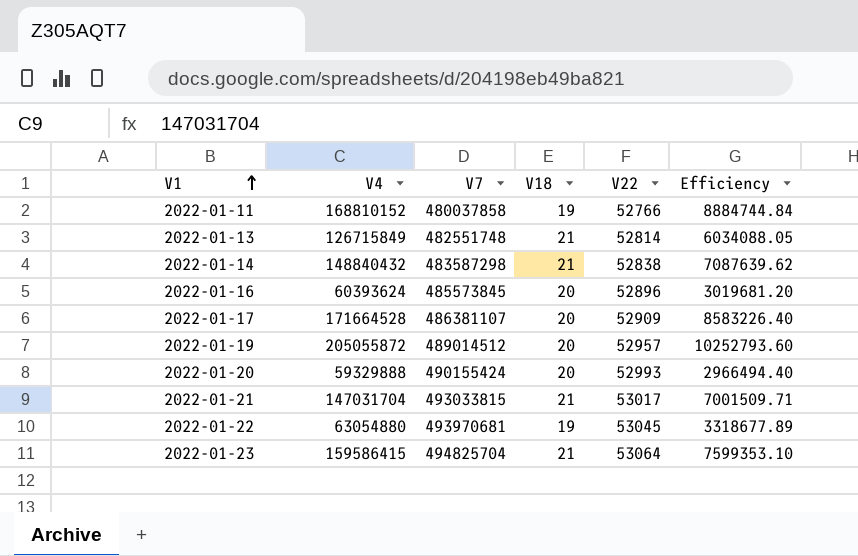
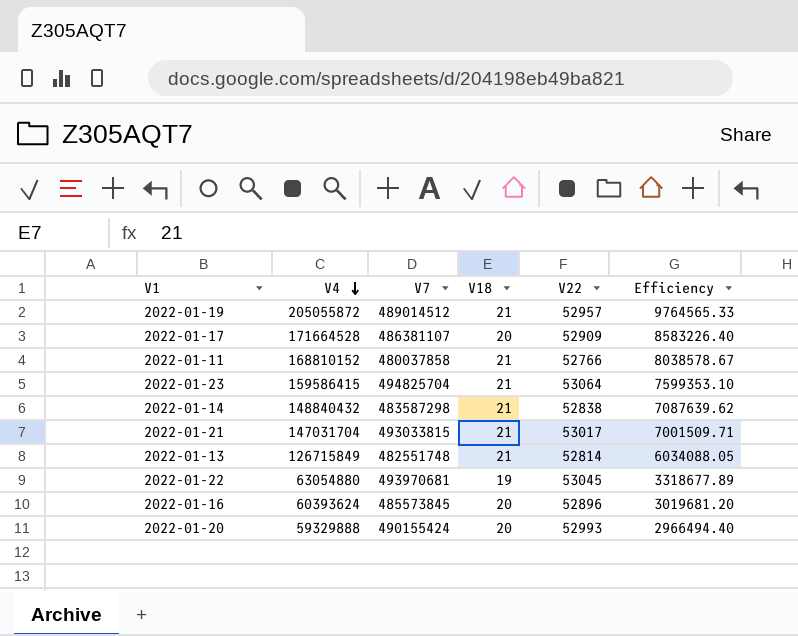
row order: V1 ascending -> V4 descending
2022-01-19 | V18: 20 -> 21
2022-01-19 | Efficiency: 10252793.60 -> 9764565.33
2022-01-11 | V18: 19 -> 21
2022-01-11 | Efficiency: 8884744.84 -> 8038578.67

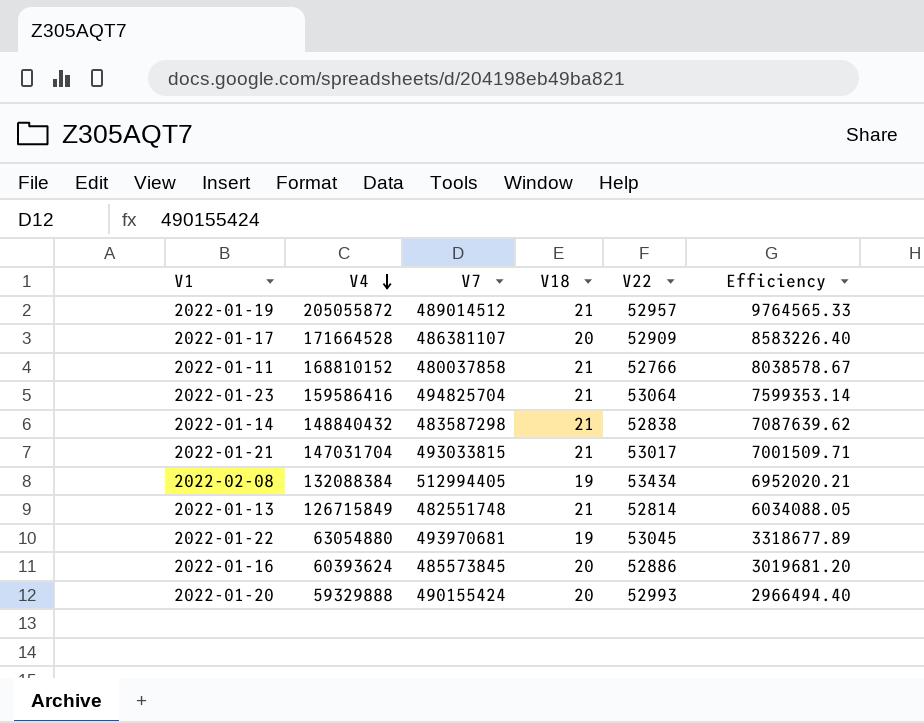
2022-01-23 | V4: 159586415 -> 159586416
2022-01-23 | Efficiency: 7599353.10 -> 7599353.14
row 2022-02-08: none -> 132088384 | 512994405 | 19 | 53434 | 6952020.21
2022-01-16 | V22: 52896 -> 52886

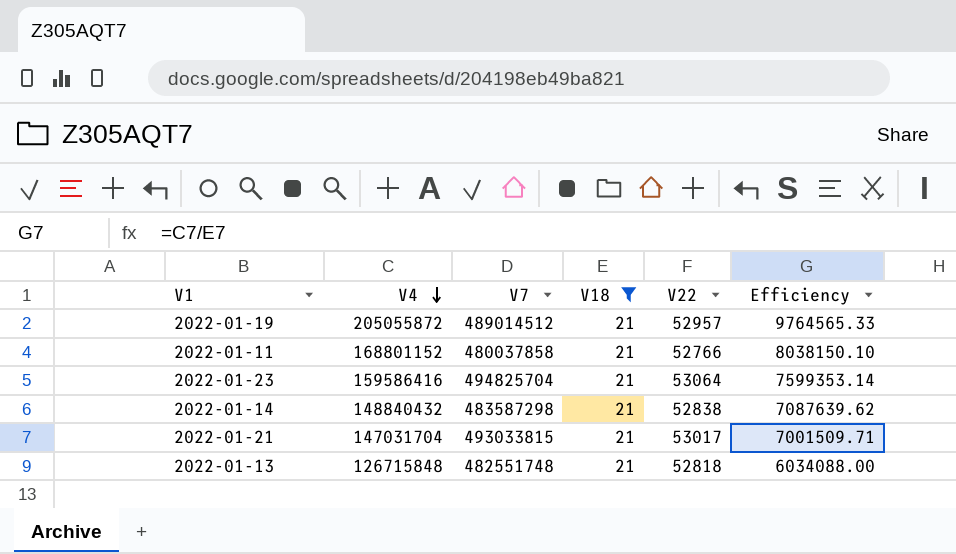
filter: none -> V18 = 21
2022-01-11 | V4: 168810152 -> 168801152
2022-01-11 | Efficiency: 8038578.67 -> 8038150.10
2022-01-13 | V4: 126715849 -> 126715848
2022-01-13 | V22: 52814 -> 52818
2022-01-13 | Efficiency: 6034088.05 -> 6034088.00

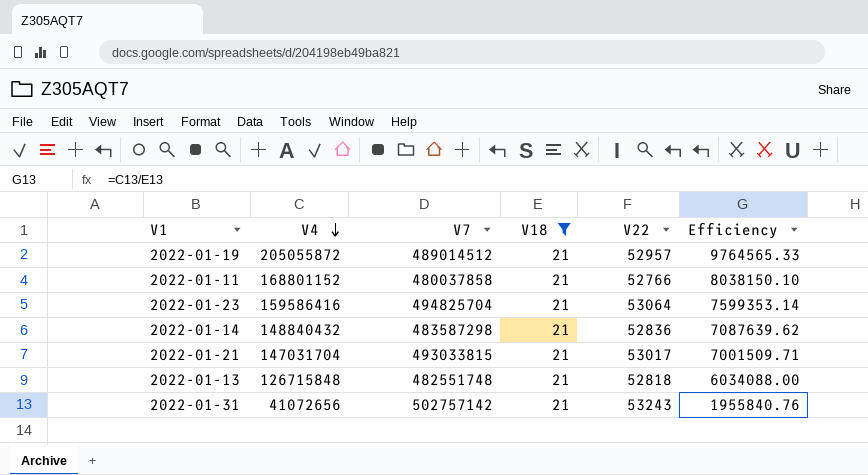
2022-01-14 | V22: 52838 -> 52836
row 2022-01-31: none -> 41072656 | 502757142 | 21 | 53243 | 1955840.76

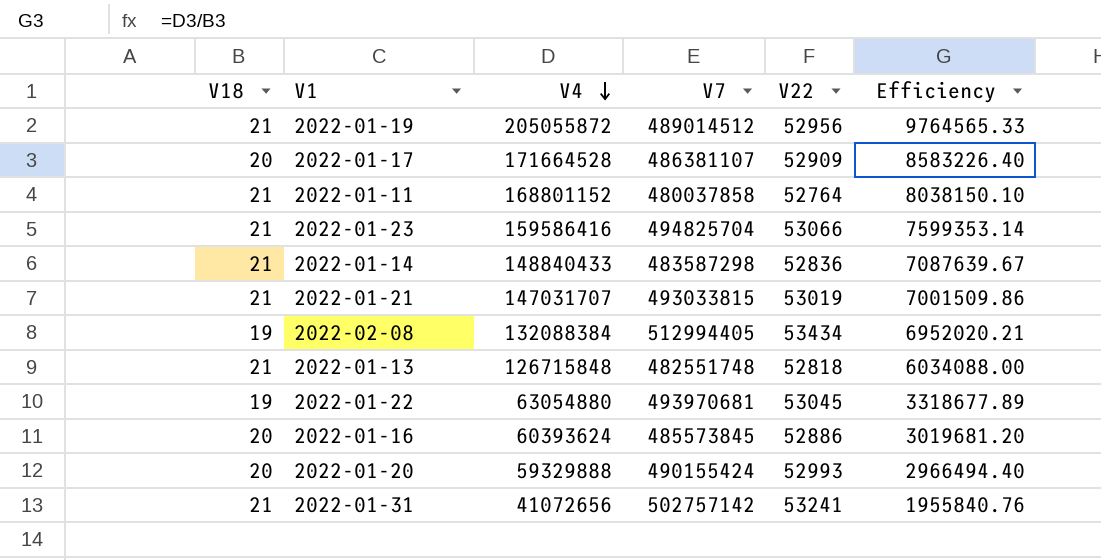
filter: V18 = 21 -> none
column V18 | position: 4 -> 1
2022-01-19 | V22: 52957 -> 52956
2022-01-11 | V22: 52766 -> 52764
2022-01-23 | V22: 53064 -> 53066
2022-01-14 | V4: 148840432 -> 148840433
2022-01-14 | Efficiency: 7087639.62 -> 7087639.67
2022-01-21 | V4: 147031704 -> 147031707
2022-01-21 | V22: 53017 -> 53019
2022-01-21 | Efficiency: 7001509.71 -> 7001509.86
2022-01-31 | V22: 53243 -> 53241

